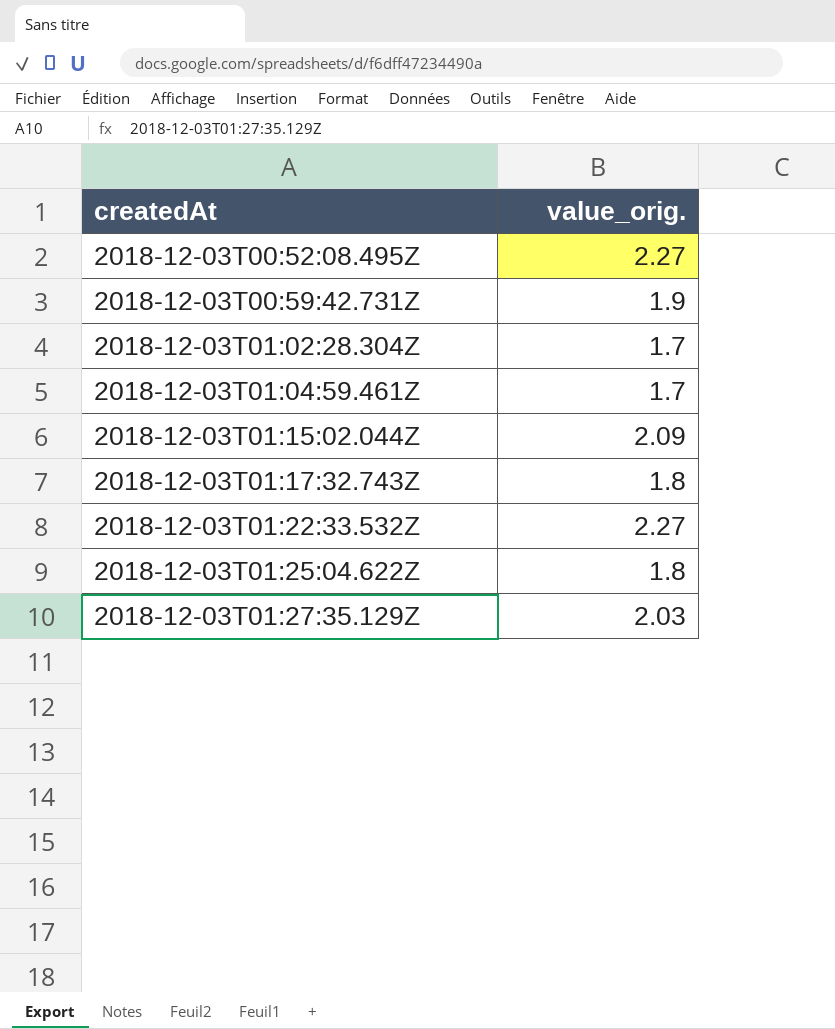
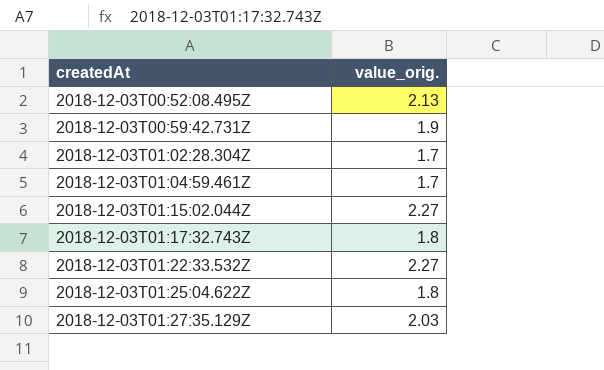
2018-12-03T00:52:08.495Z | value_orig.: 2.27 -> 2.13
2018-12-03T01:15:02.044Z | value_orig.: 2.09 -> 2.27

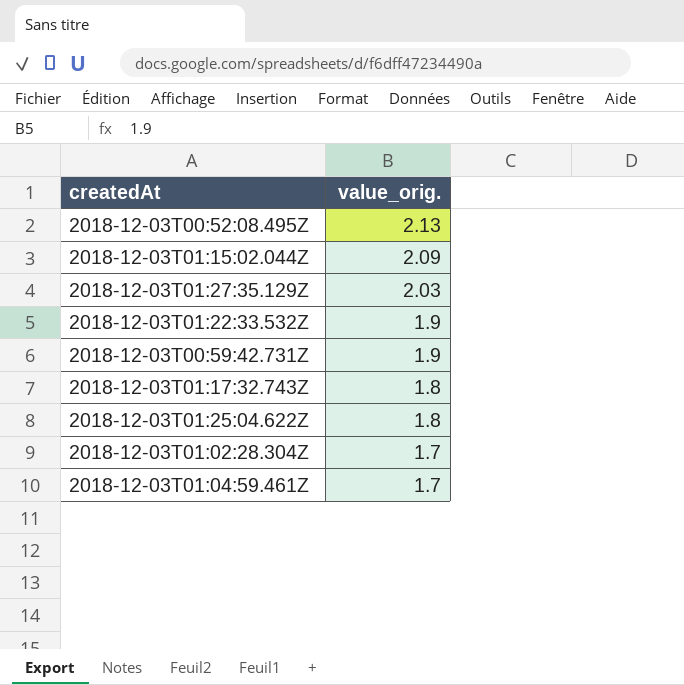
row order: createdAt ascending -> value_orig. descending
2018-12-03T01:15:02.044Z | value_orig.: 2.27 -> 2.09
2018-12-03T01:22:33.532Z | value_orig.: 2.27 -> 1.9

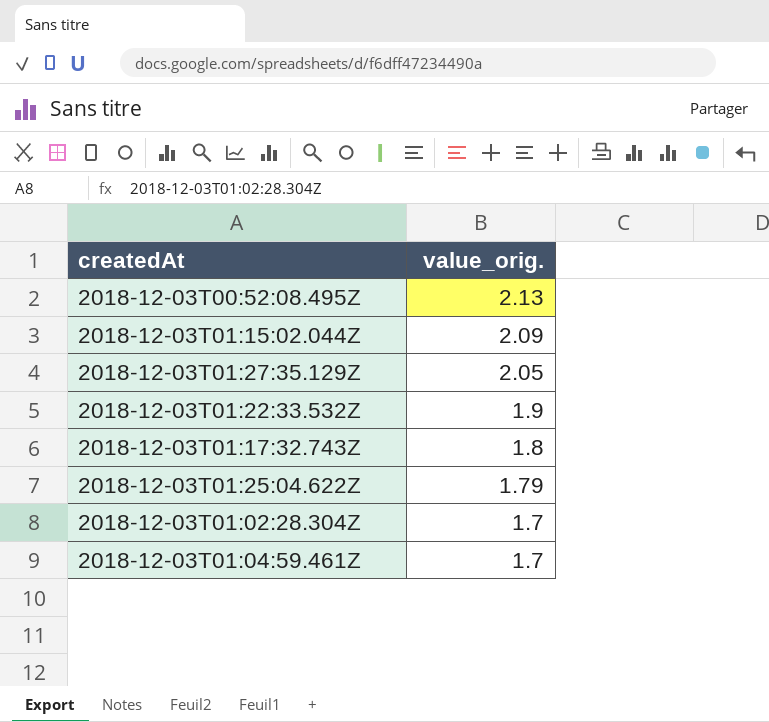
row 2018-12-03T00:59:42.731Z: 1.9 -> none
2018-12-03T01:27:35.129Z | value_orig.: 2.03 -> 2.05
2018-12-03T01:25:04.622Z | value_orig.: 1.8 -> 1.79

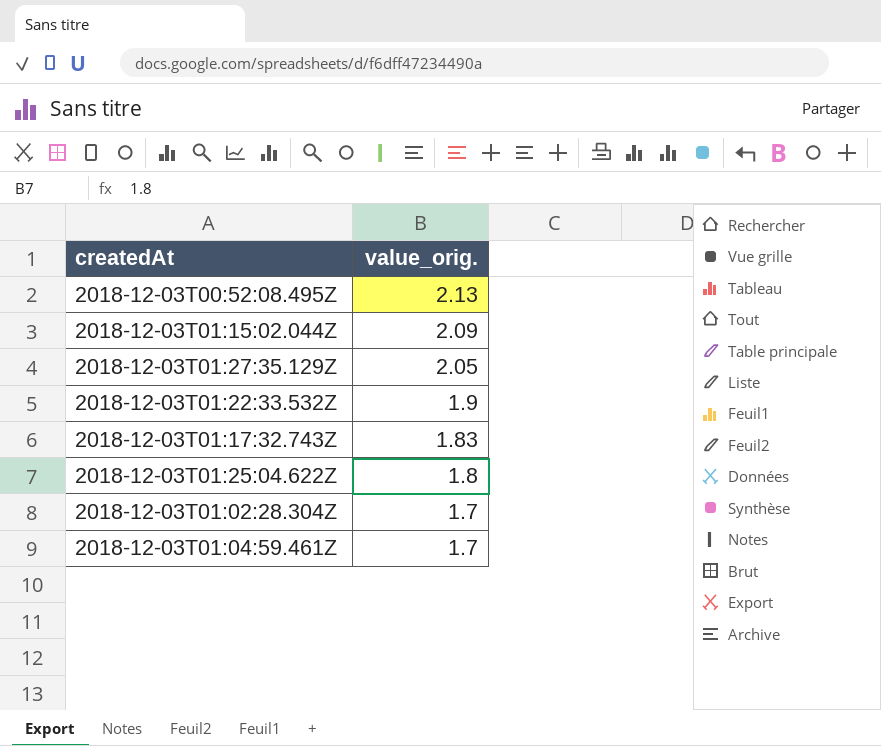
2018-12-03T01:17:32.743Z | value_orig.: 1.8 -> 1.83
2018-12-03T01:25:04.622Z | value_orig.: 1.79 -> 1.8

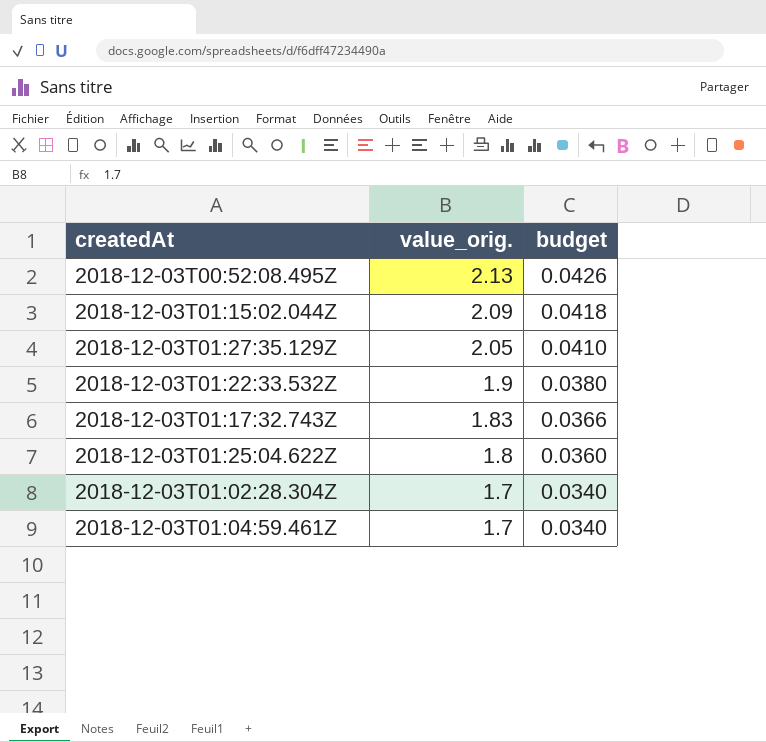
column budget | formula: none -> [value_orig.] * 0.02

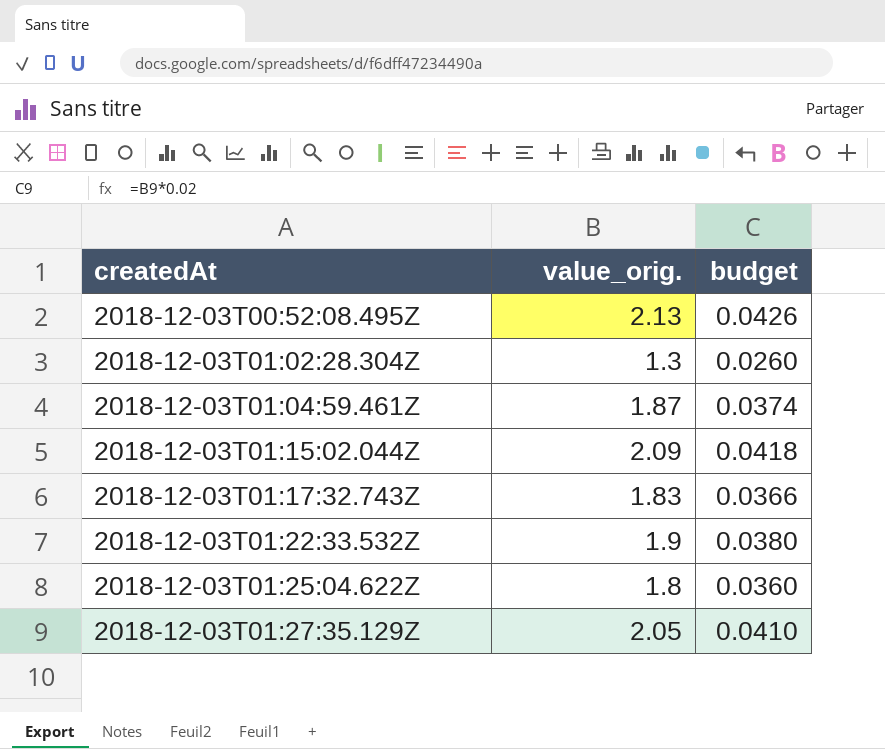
row order: value_orig. descending -> createdAt ascending
2018-12-03T01:02:28.304Z | value_orig.: 1.7 -> 1.3
2018-12-03T01:02:28.304Z | budget: 0.0340 -> 0.0260
2018-12-03T01:04:59.461Z | value_orig.: 1.7 -> 1.87
2018-12-03T01:04:59.461Z | budget: 0.0340 -> 0.0374

